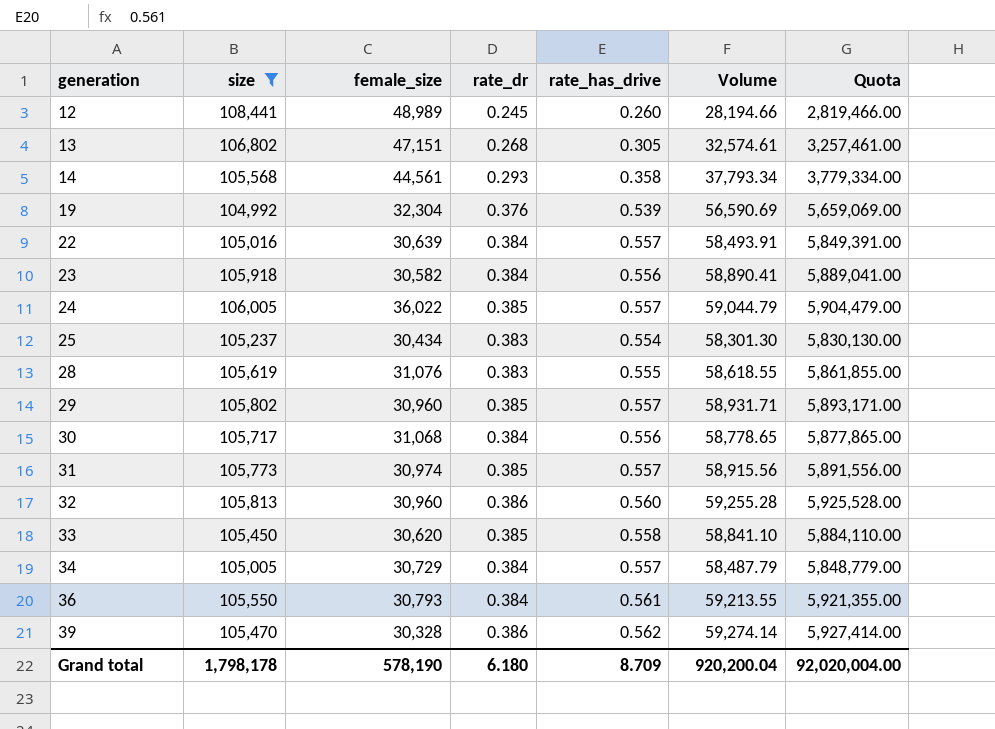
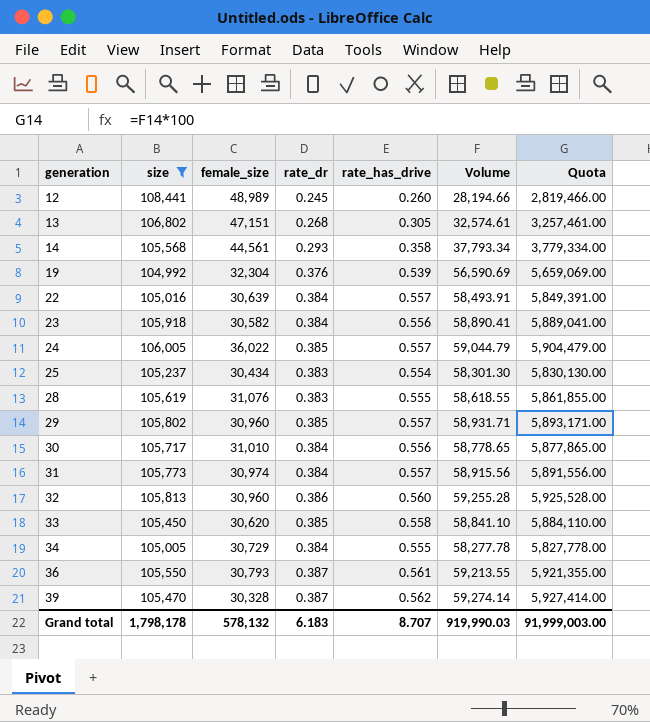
30 | female_size: 31,068 -> 31,010
31 | rate_dr: 0.385 -> 0.384
34 | rate_has_drive: 0.557 -> 0.555
34 | Volume: 58,487.79 -> 58,277.78
34 | Quota: 5,848,779.00 -> 5,827,778.00
36 | rate_dr: 0.384 -> 0.387
39 | rate_dr: 0.386 -> 0.387
Grand total | female_size: 578,190 -> 578,132
Grand total | rate_dr: 6.180 -> 6.183
Grand total | rate_has_drive: 8.709 -> 8.707
Grand total | Volume: 920,200.04 -> 919,990.03
Grand total | Quota: 92,020,004.00 -> 91,999,003.00

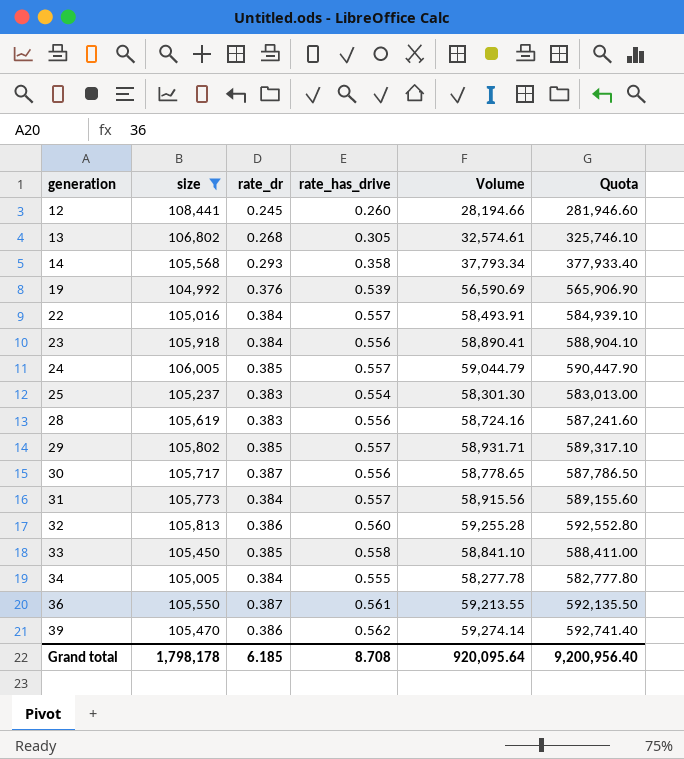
column female_size | position: 3 -> none
column Quota | formula: [Volume] * 100 -> [Volume] * 10
28 | rate_has_drive: 0.555 -> 0.556
28 | Volume: 58,618.55 -> 58,724.16
30 | rate_dr: 0.384 -> 0.387
39 | rate_dr: 0.387 -> 0.386
Grand total | rate_dr: 6.183 -> 6.185
Grand total | rate_has_drive: 8.707 -> 8.708
Grand total | Volume: 919,990.03 -> 920,095.64
Grand total | Quota: 91,999,003.00 -> 9,200,956.40

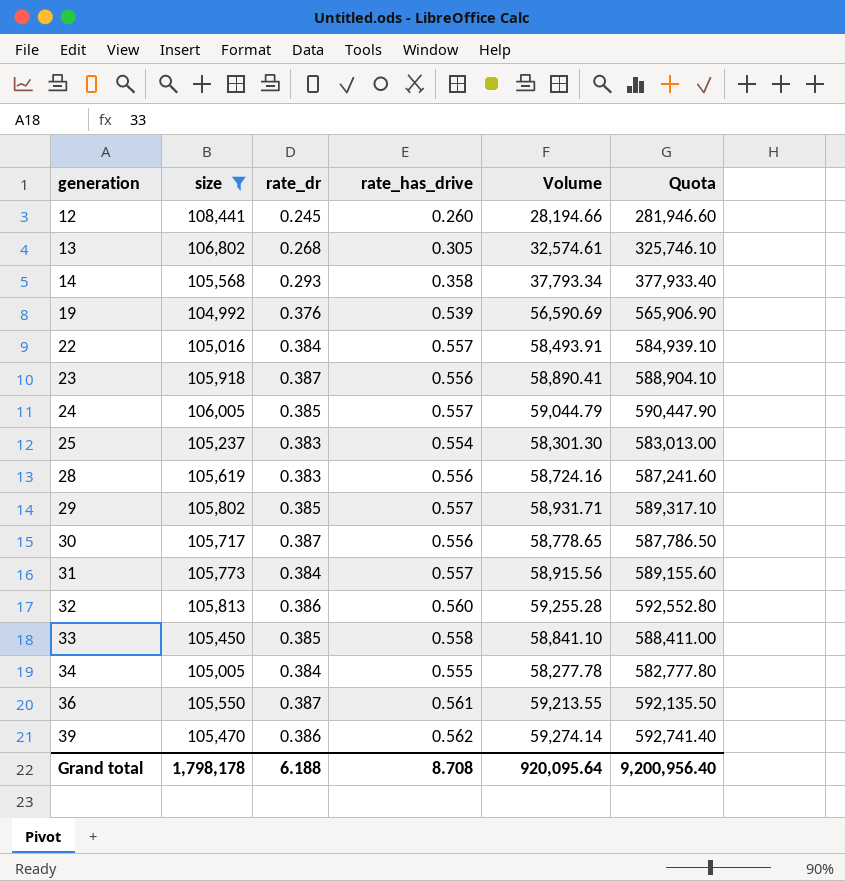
23 | rate_dr: 0.384 -> 0.387
Grand total | rate_dr: 6.185 -> 6.188

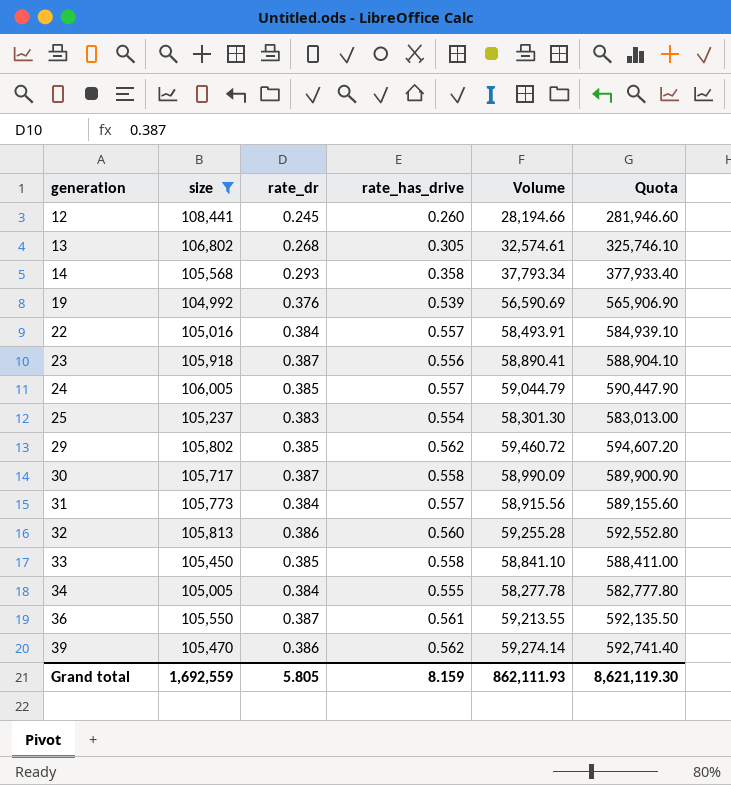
row 28: 105,619 | 0.383 | 0.556 | 58,724.16 | 587,241.60 -> none
29 | rate_has_drive: 0.557 -> 0.562
29 | Volume: 58,931.71 -> 59,460.72
29 | Quota: 589,317.10 -> 594,607.20
30 | rate_has_drive: 0.556 -> 0.558
30 | Volume: 58,778.65 -> 58,990.09
30 | Quota: 587,786.50 -> 589,900.90
Grand total | size: 1,798,178 -> 1,692,559
Grand total | rate_dr: 6.188 -> 5.805
Grand total | rate_has_drive: 8.708 -> 8.159
Grand total | Volume: 920,095.64 -> 862,111.93
Grand total | Quota: 9,200,956.40 -> 8,621,119.30

